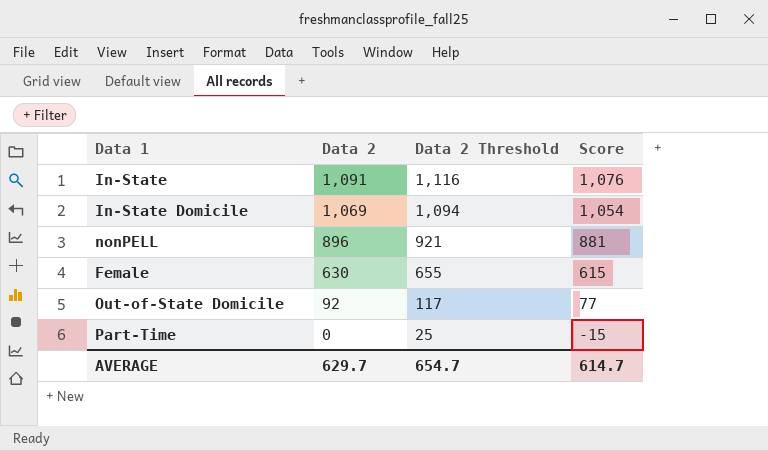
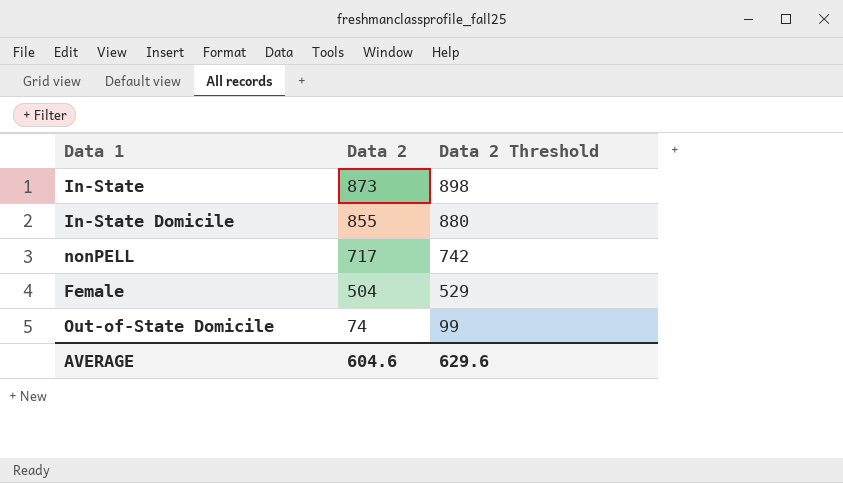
column Score | formula: [Data 2] - 15 -> none
row Part-Time: 0 | 25 | -15 -> none
In-State | Data 2: 1,091 -> 873
In-State | Data 2 Threshold: 1,116 -> 898
In-State Domicile | Data 2: 1,069 -> 855
In-State Domicile | Data 2 Threshold: 1,094 -> 880
nonPELL | Data 2: 896 -> 717
nonPELL | Data 2 Threshold: 921 -> 742
Female | Data 2: 630 -> 504
Female | Data 2 Threshold: 655 -> 529
Out-of-State Domicile | Data 2: 92 -> 74
Out-of-State Domicile | Data 2 Threshold: 117 -> 99
AVERAGE | Data 2: 629.7 -> 604.6
AVERAGE | Data 2 Threshold: 654.7 -> 629.6

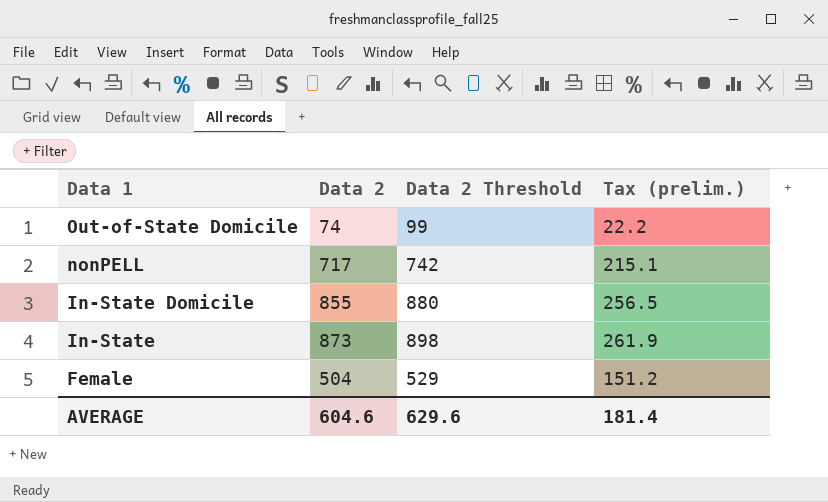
row order: Data 2 descending -> Data 1 descending
column Tax (prelim.) | formula: none -> [Data 2] * 0.3

